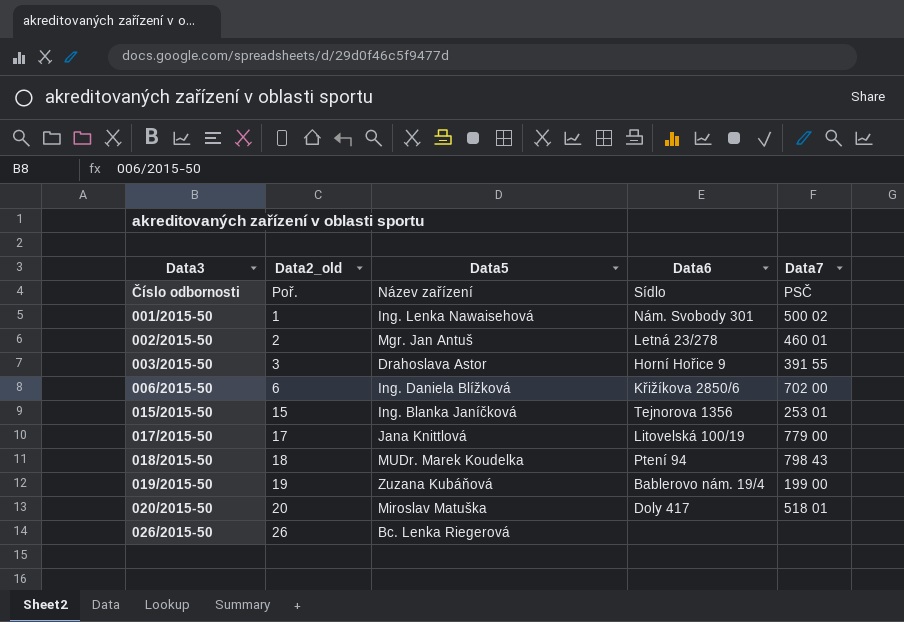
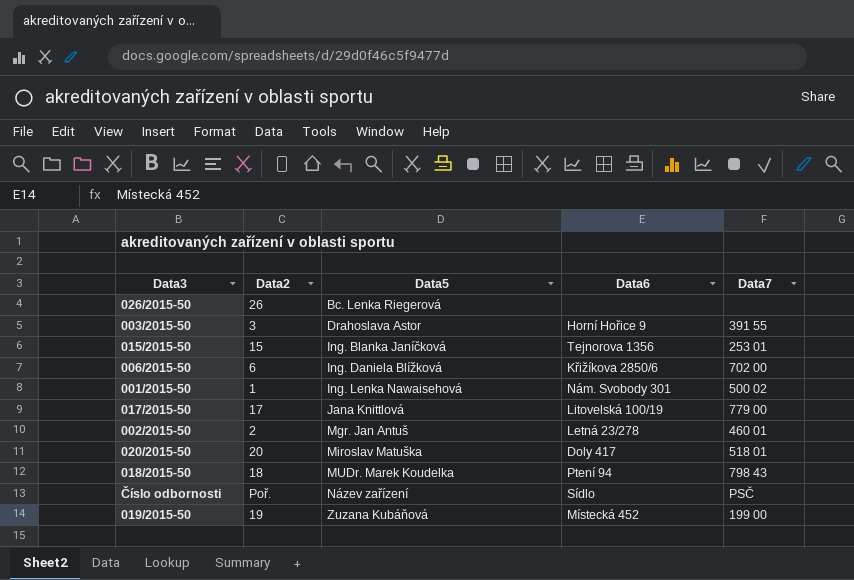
row order: none -> Data5 ascending
column name: Data2_old -> Data2
019/2015-50 | Data6: Bablerovo nám. 19/4 -> Místecká 452

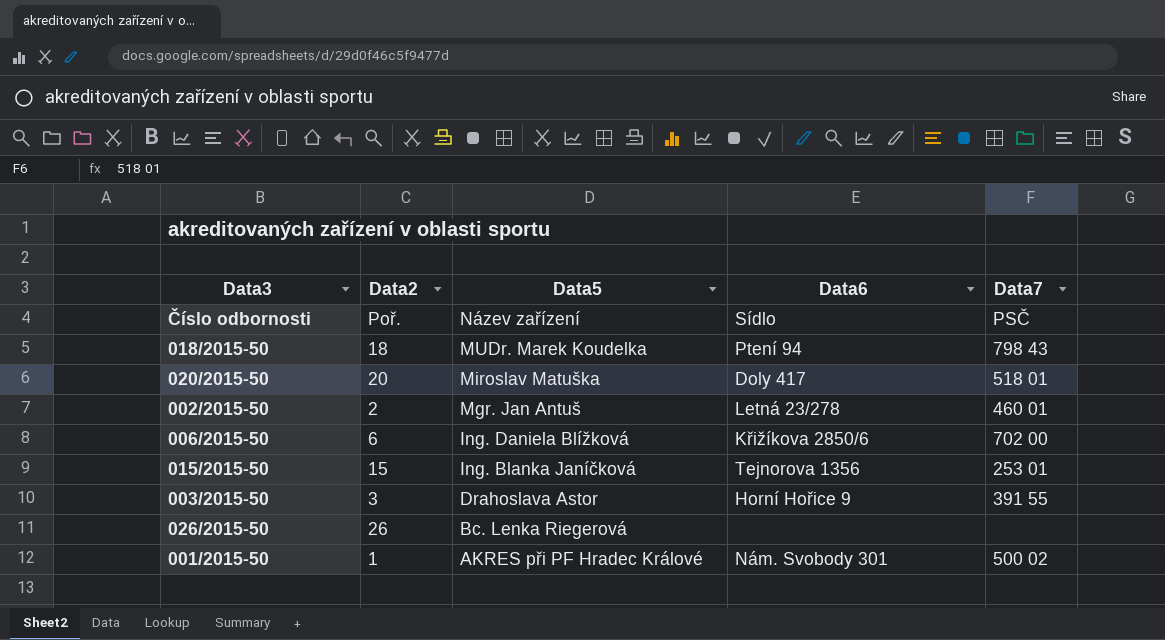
row order: Data5 ascending -> Data5 descending
row 017/2015-50: 17 | Jana Knittlová | Litovelská 100/19 | 779 00 -> none
row 019/2015-50: 19 | Zuzana Kubáňová | Místecká 452 | 199 00 -> none
001/2015-50 | Data5: Ing. Lenka Nawaisehová -> AKRES při PF Hradec Králové

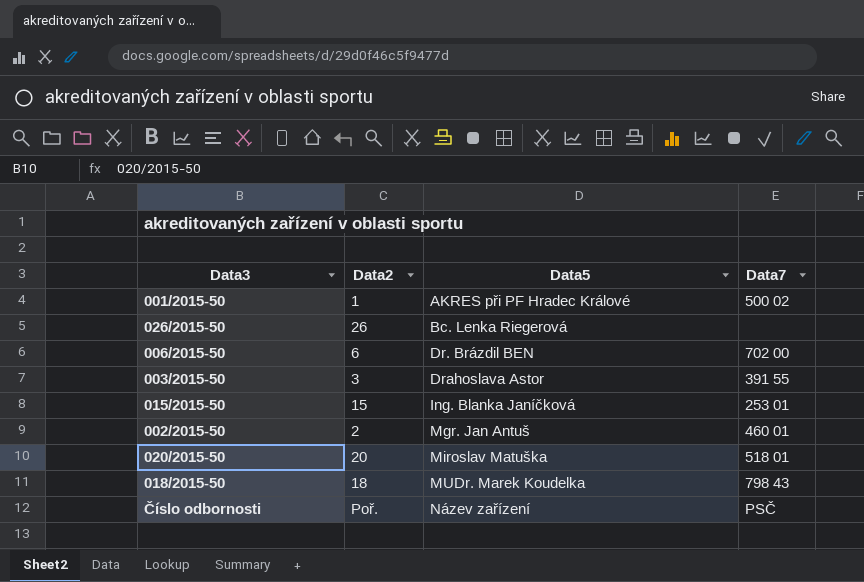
row order: Data5 descending -> Data5 ascending
column Data6 | position: 4 -> none
006/2015-50 | Data5: Ing. Daniela Blížková -> Dr. Brázdil BEN

